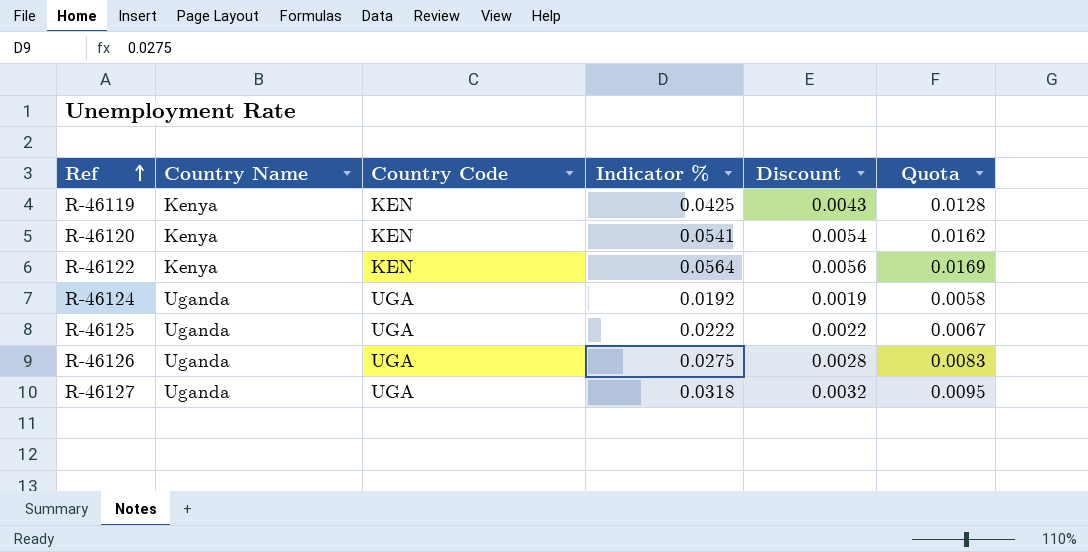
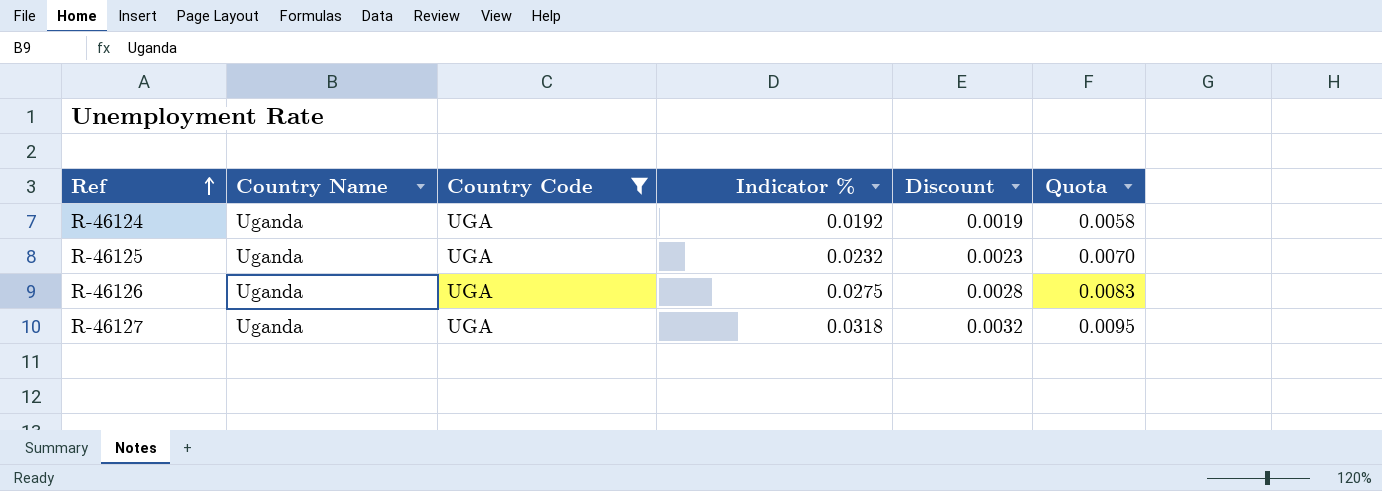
filter: none -> Country Code = UGA
R-46125 | Indicator %: 0.0222 -> 0.0232
R-46125 | Discount: 0.0022 -> 0.0023
R-46125 | Quota: 0.0067 -> 0.0070

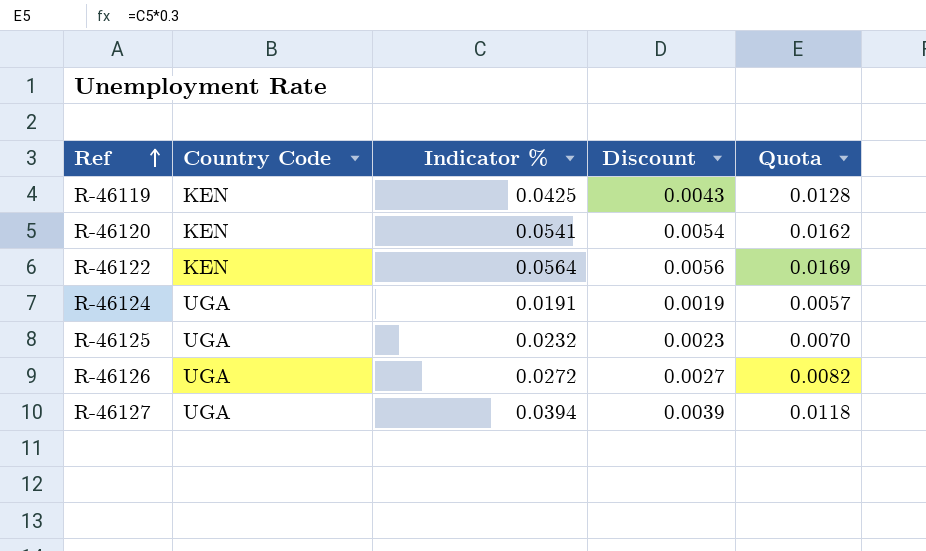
filter: Country Code = UGA -> none
column Country Name | position: 2 -> none
R-46124 | Indicator %: 0.0192 -> 0.0191
R-46124 | Quota: 0.0058 -> 0.0057
R-46126 | Indicator %: 0.0275 -> 0.0272
R-46126 | Discount: 0.0028 -> 0.0027
R-46126 | Quota: 0.0083 -> 0.0082
R-46127 | Indicator %: 0.0318 -> 0.0394
R-46127 | Discount: 0.0032 -> 0.0039
R-46127 | Quota: 0.0095 -> 0.0118

